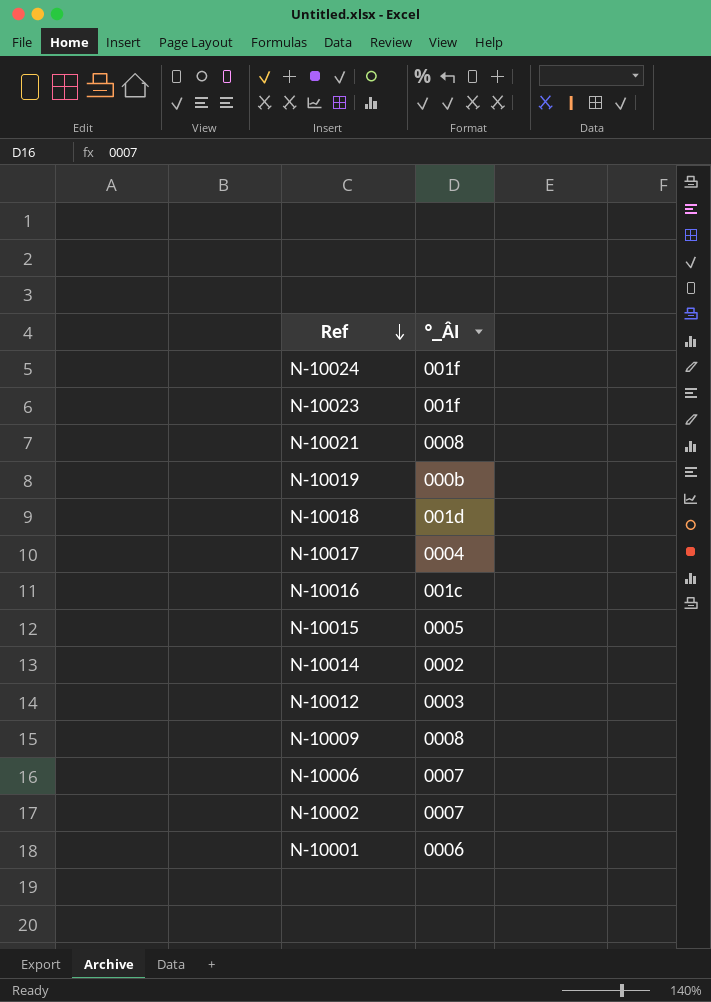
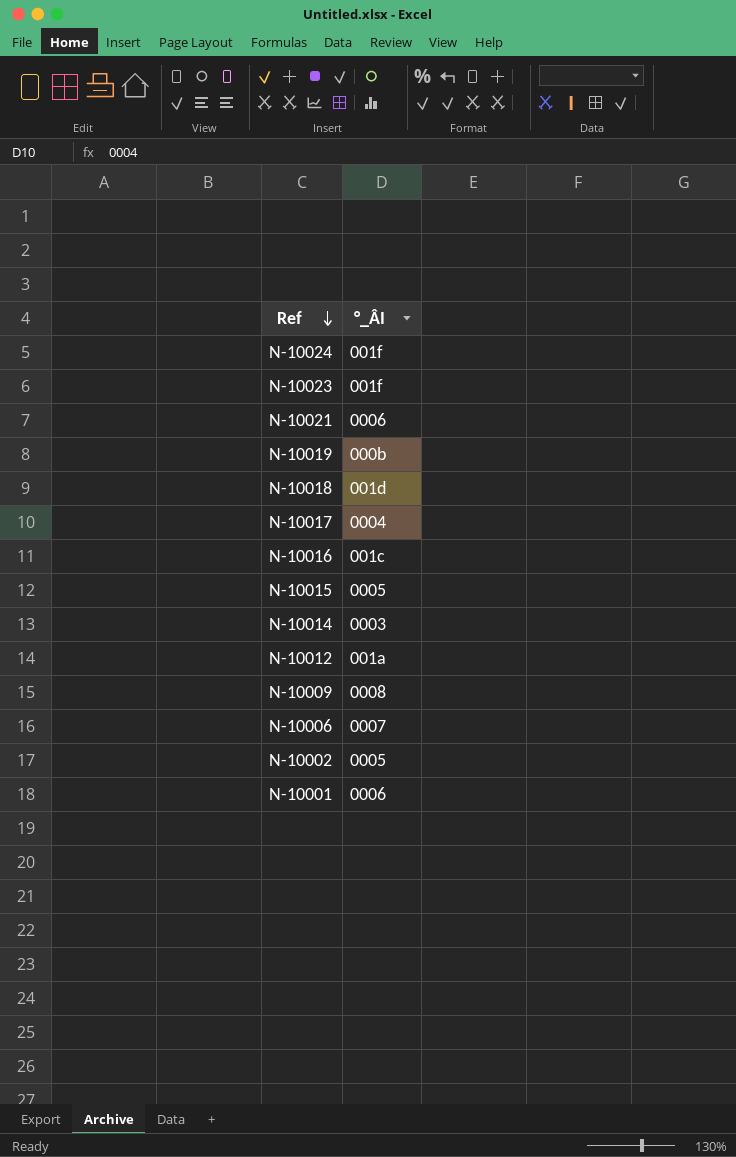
N-10021 | °_ÂI: 0008 -> 0006
N-10014 | °_ÂI: 0002 -> 0003
N-10012 | °_ÂI: 0003 -> 001a
N-10002 | °_ÂI: 0007 -> 0005

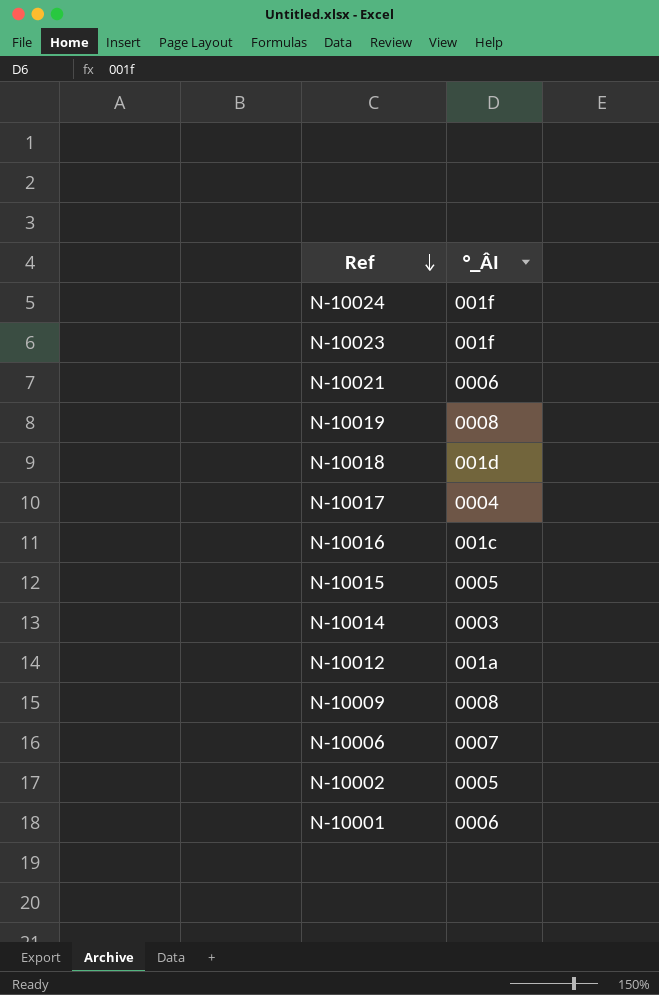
N-10019 | °_ÂI: 000b -> 0008

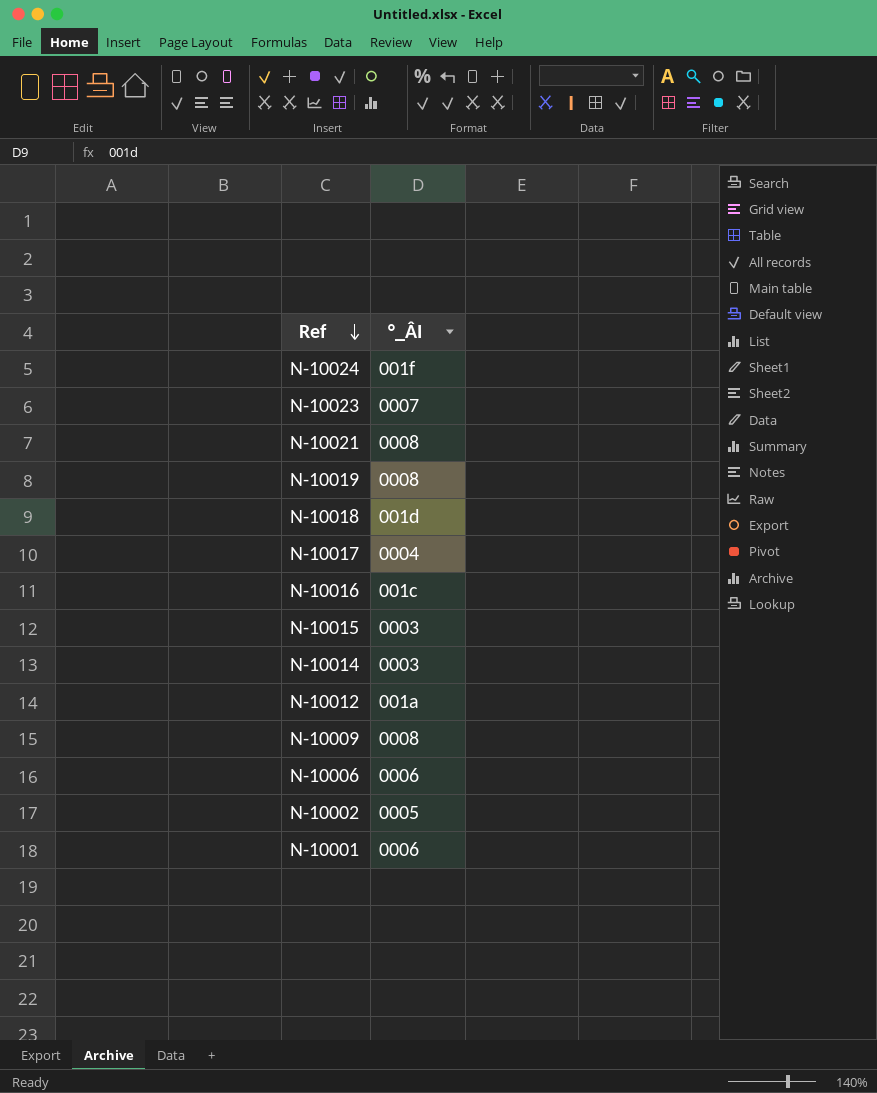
N-10023 | °_ÂI: 001f -> 0007
N-10021 | °_ÂI: 0006 -> 0008
N-10015 | °_ÂI: 0005 -> 0003
N-10006 | °_ÂI: 0007 -> 0006

